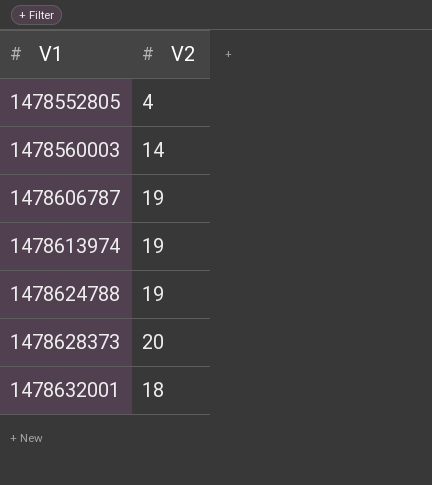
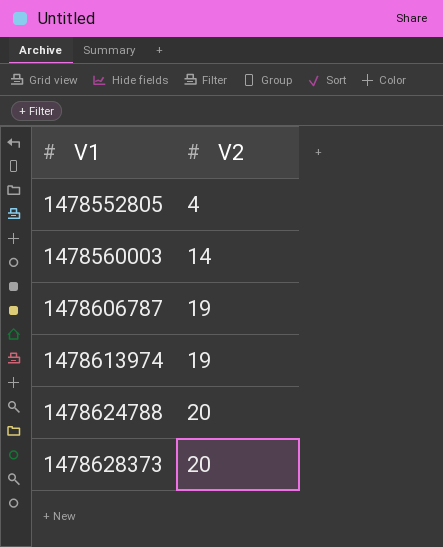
row 1478632001: 18 -> none
1478624788 | V2: 19 -> 20

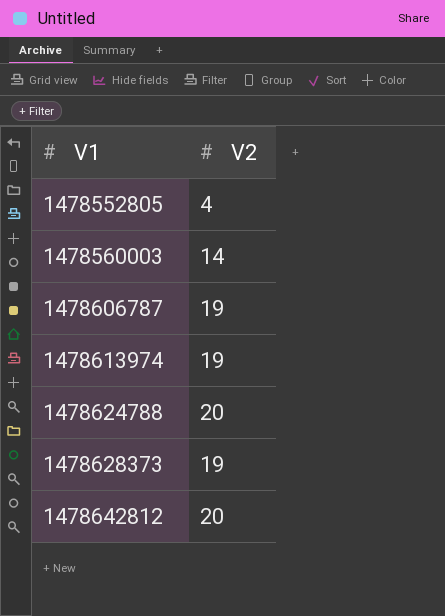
1478628373 | V2: 20 -> 19
row 1478642812: none -> 20

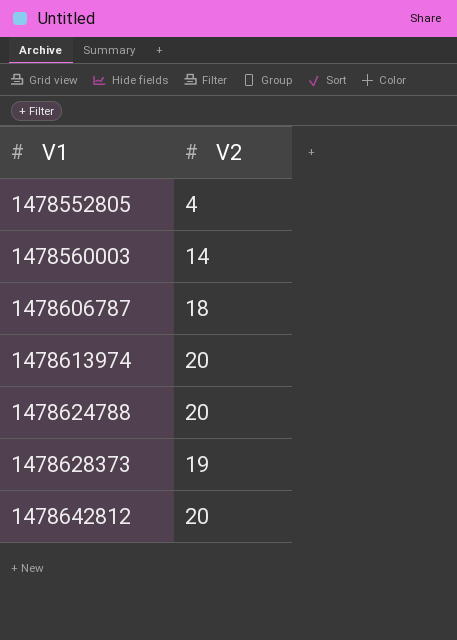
1478606787 | V2: 19 -> 18
1478613974 | V2: 19 -> 20

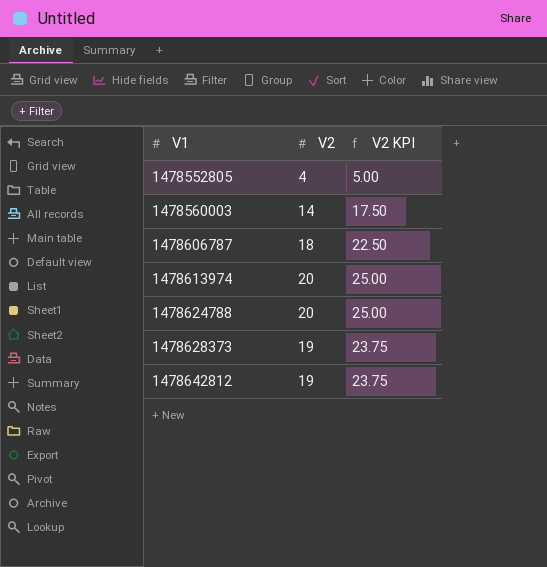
column V2 KPI | formula: none -> [V2] * 1.25
1478642812 | V2: 20 -> 19

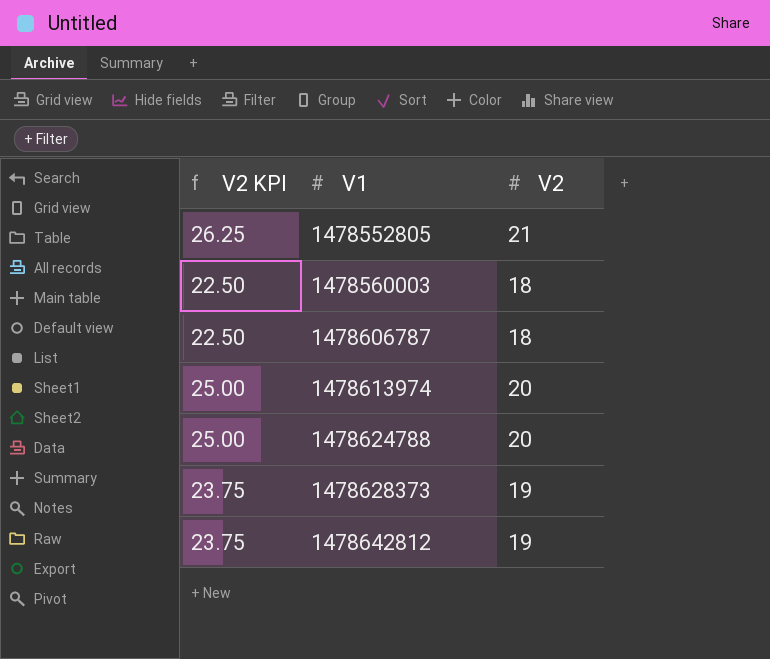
column V2 KPI | position: 3 -> 1
1478552805 | V2 KPI: 5.00 -> 26.25
1478552805 | V2: 4 -> 21
1478560003 | V2 KPI: 17.50 -> 22.50
1478560003 | V2: 14 -> 18

